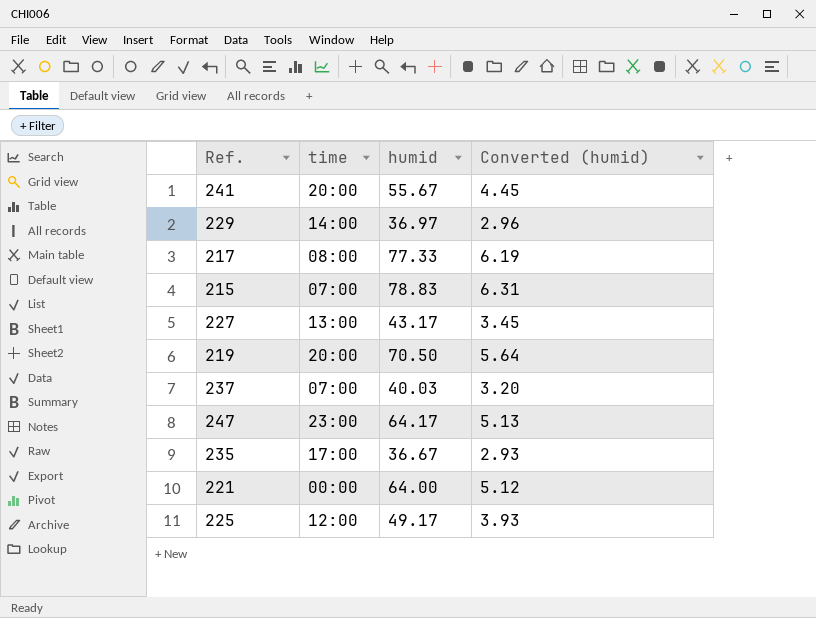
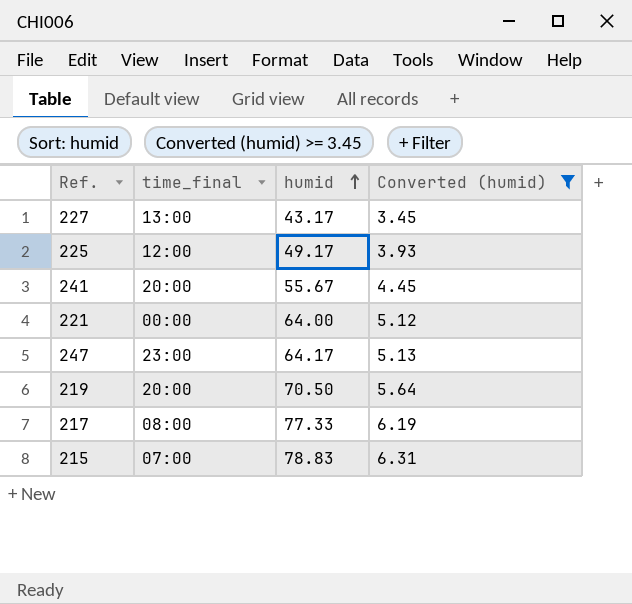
filter: none -> Converted (humid) >= 3.45
row order: none -> humid ascending
column name: time -> time_final

